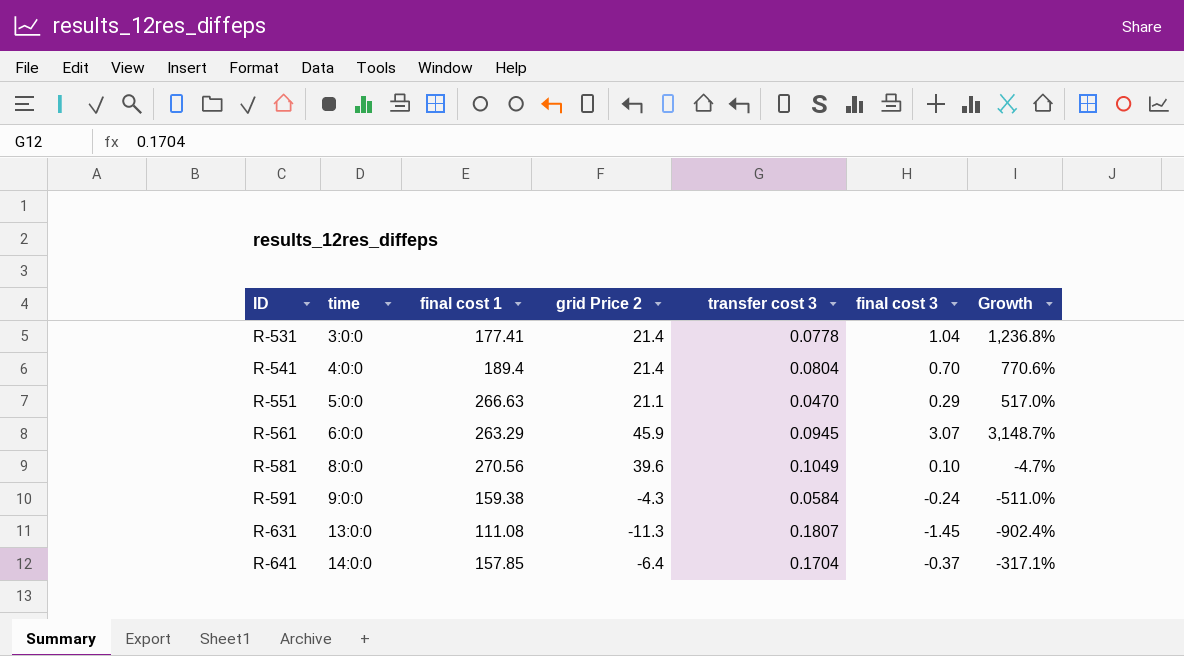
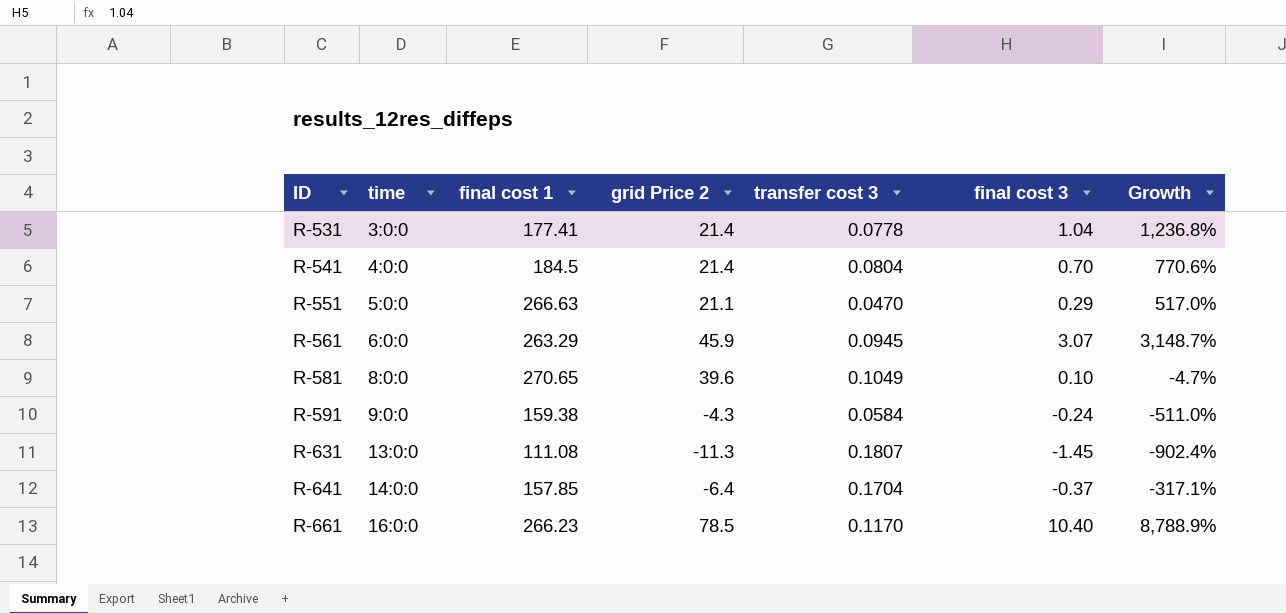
R-541 | final cost 1: 189.4 -> 184.5
R-581 | final cost 1: 270.56 -> 270.65
row R-661: none -> 16:0:0 | 266.23 | 78.5 | 0.1170 | 10.40 | 8,788.9%

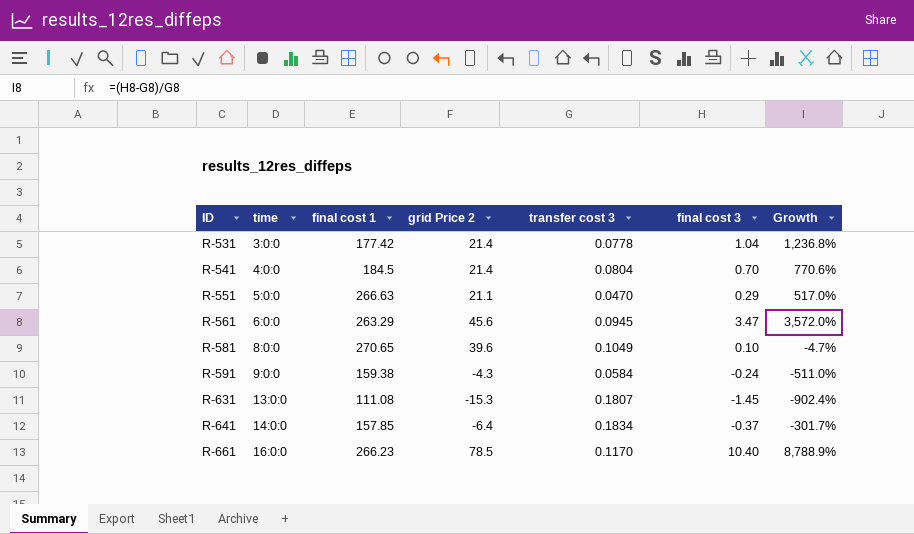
R-531 | final cost 1: 177.41 -> 177.42
R-561 | grid Price 2: 45.9 -> 45.6
R-561 | final cost 3: 3.07 -> 3.47
R-561 | Growth: 3,148.7% -> 3,572.0%
R-631 | grid Price 2: -11.3 -> -15.3
R-641 | transfer cost 3: 0.1704 -> 0.1834
R-641 | Growth: -317.1% -> -301.7%

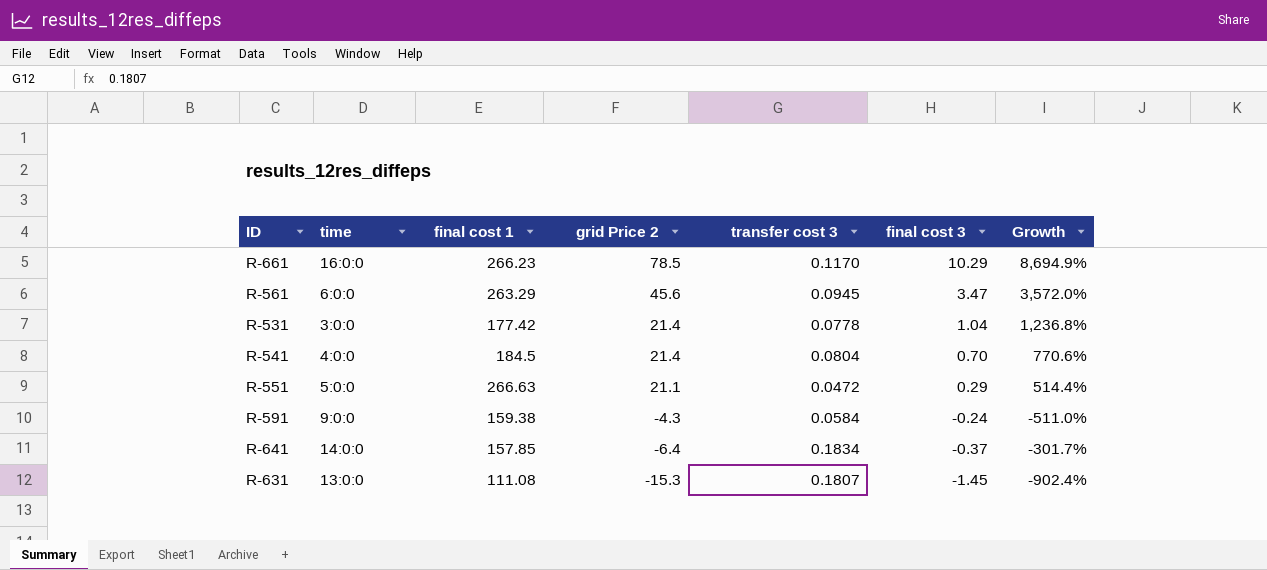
row order: ID ascending -> grid Price 2 descending
row R-581: 8:0:0 | 270.65 | 39.6 | 0.1049 | 0.10 | -4.7% -> none
R-661 | final cost 3: 10.40 -> 10.29
R-661 | Growth: 8,788.9% -> 8,694.9%
R-551 | transfer cost 3: 0.0470 -> 0.0472
R-551 | Growth: 517.0% -> 514.4%

